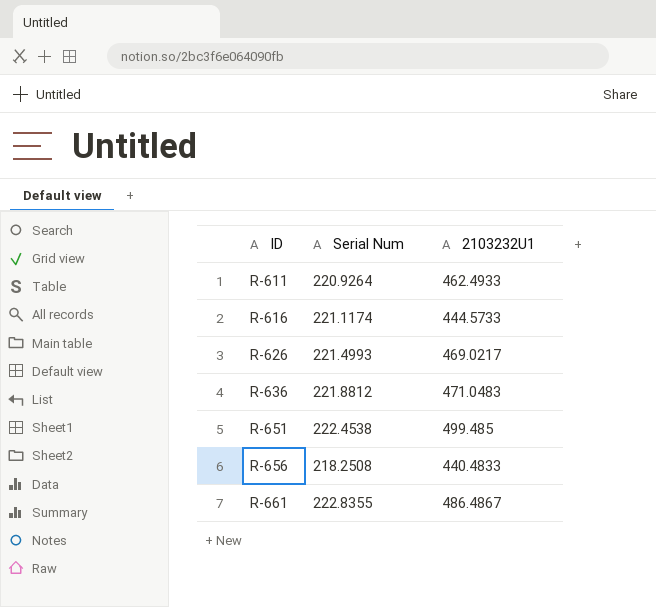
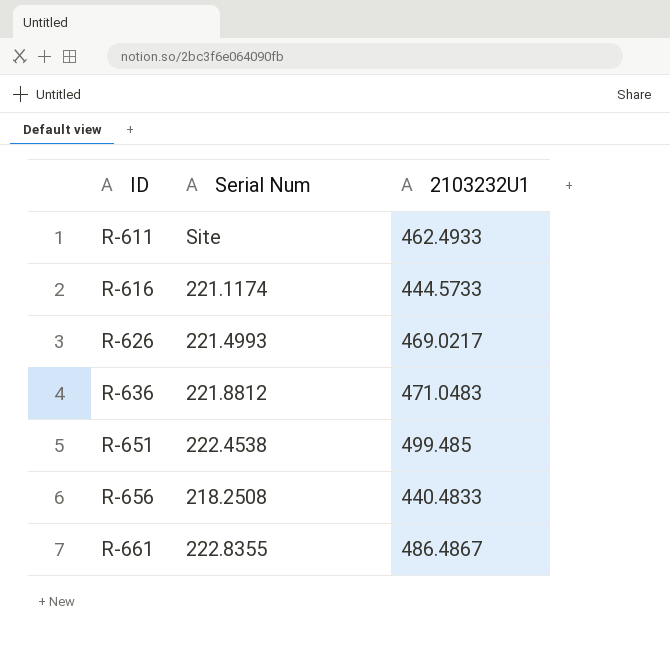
R-611 | Serial Num: 220.9264 -> Site

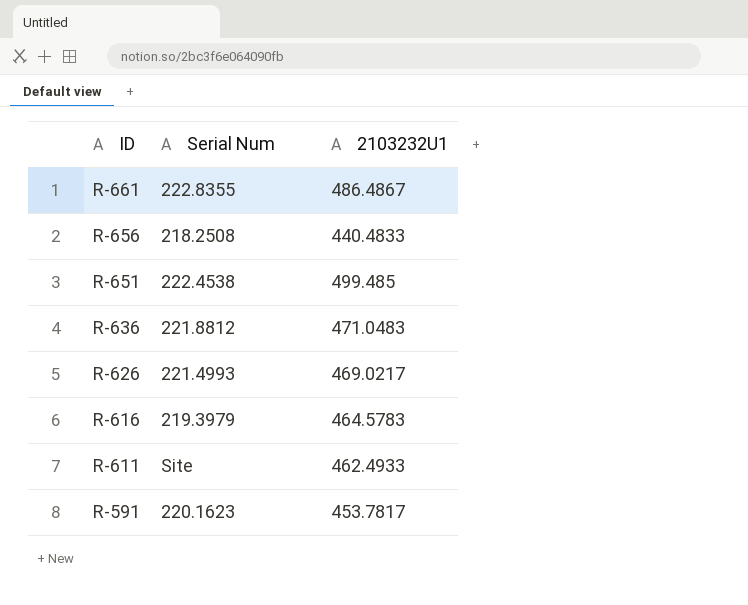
row order: ID ascending -> ID descending
R-616 | Serial Num: 221.1174 -> 219.3979
R-616 | 2103232U1: 444.5733 -> 464.5783
row R-591: none -> 220.1623 | 453.7817

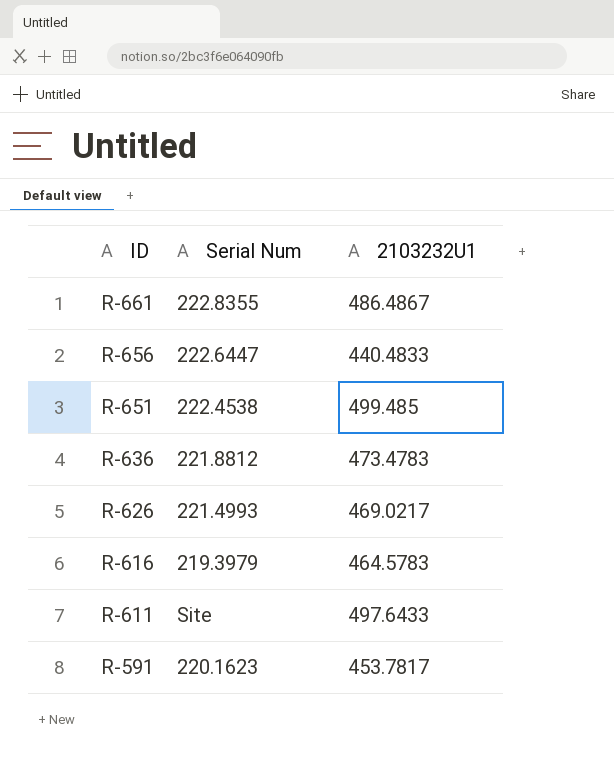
R-656 | Serial Num: 218.2508 -> 222.6447
R-636 | 2103232U1: 471.0483 -> 473.4783
R-611 | 2103232U1: 462.4933 -> 497.6433

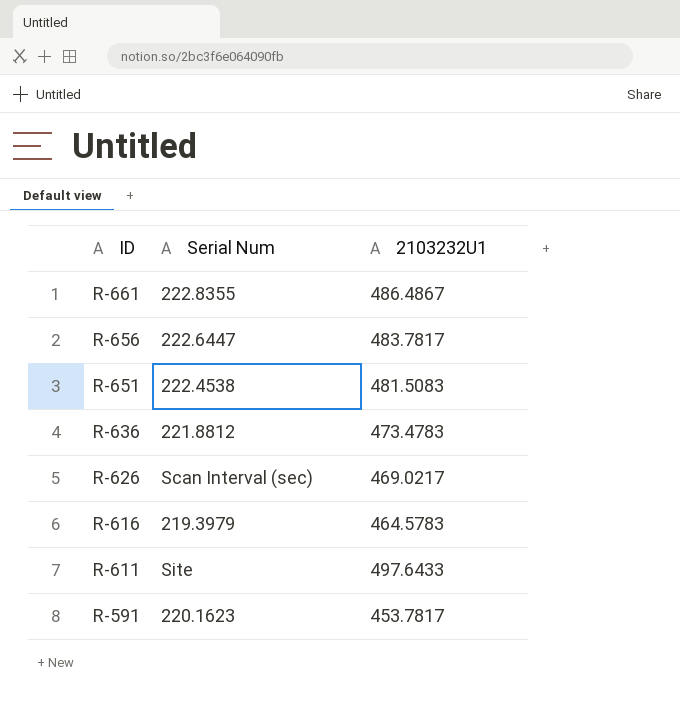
R-656 | 2103232U1: 440.4833 -> 483.7817
R-651 | 2103232U1: 499.485 -> 481.5083
R-626 | Serial Num: 221.4993 -> Scan Interval (sec)

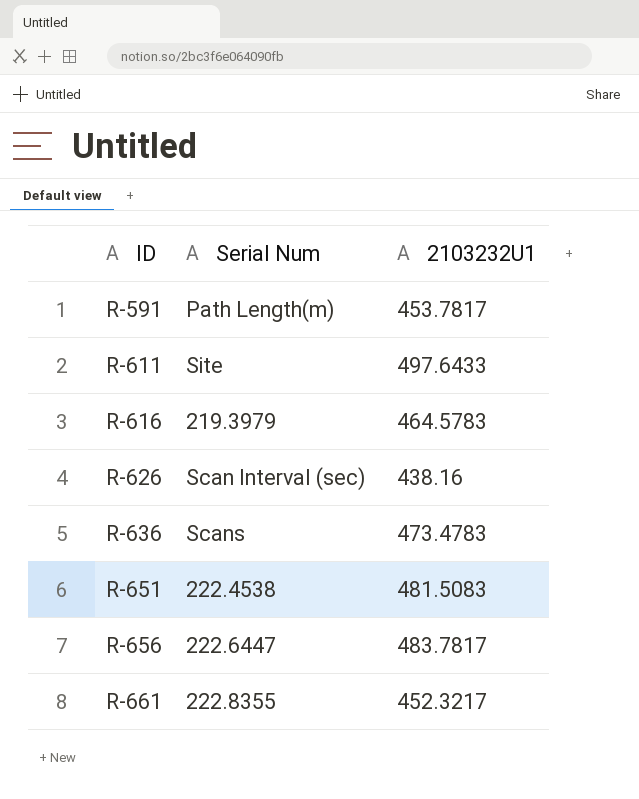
row order: ID descending -> ID ascending
R-591 | Serial Num: 220.1623 -> Path Length(m)
R-626 | 2103232U1: 469.0217 -> 438.16
R-636 | Serial Num: 221.8812 -> Scans
R-661 | 2103232U1: 486.4867 -> 452.3217

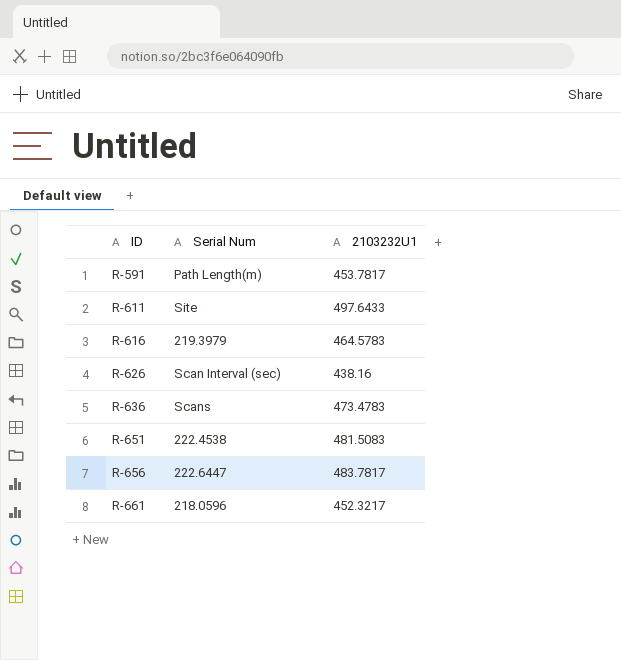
R-661 | Serial Num: 222.8355 -> 218.0596

